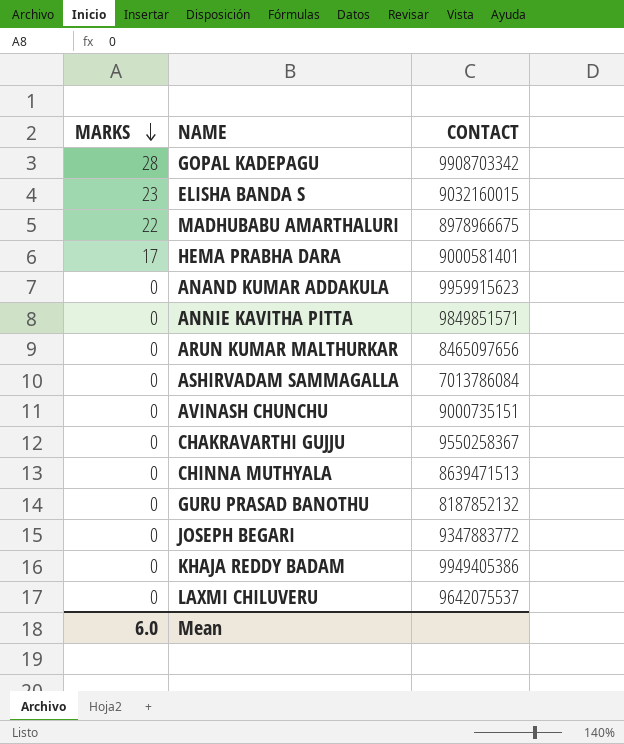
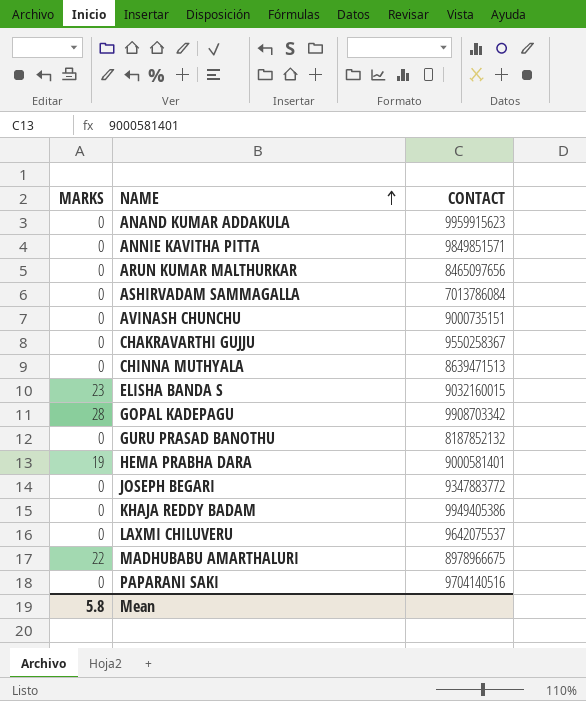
row order: MARKS descending -> NAME ascending
HEMA PRABHA DARA | MARKS: 17 -> 19
row PAPARANI SAKI: none -> 0 | 9704140516
Mean | MARKS: 6.0 -> 5.8

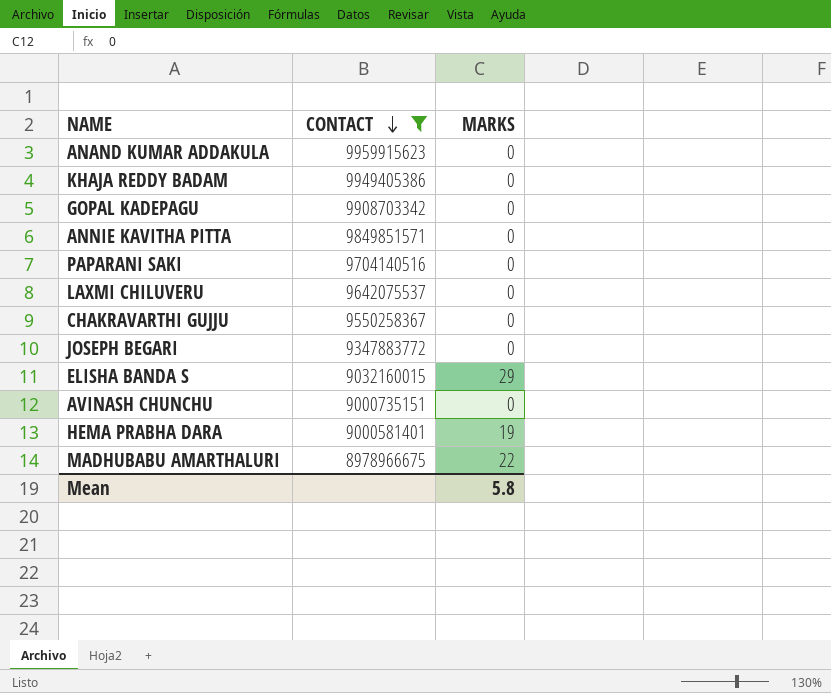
filter: none -> CONTACT >= 8978966675
row order: NAME ascending -> CONTACT descending
column MARKS | position: 1 -> 3
GOPAL KADEPAGU | MARKS: 28 -> 0
ELISHA BANDA S | MARKS: 23 -> 29

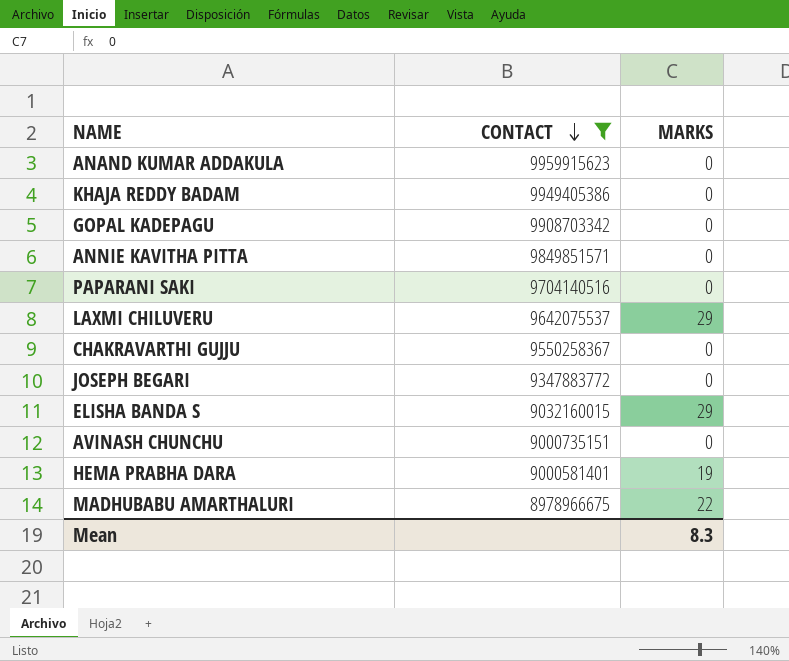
LAXMI CHILUVERU | MARKS: 0 -> 29
Mean | MARKS: 5.8 -> 8.3

